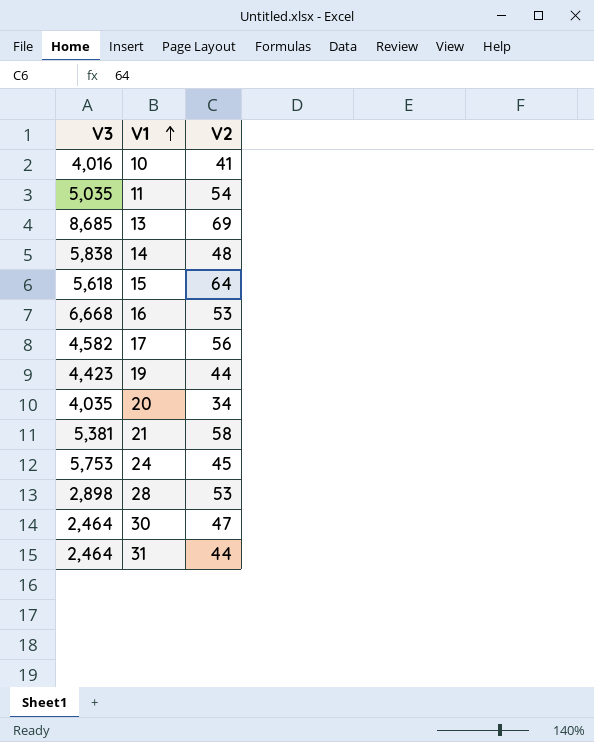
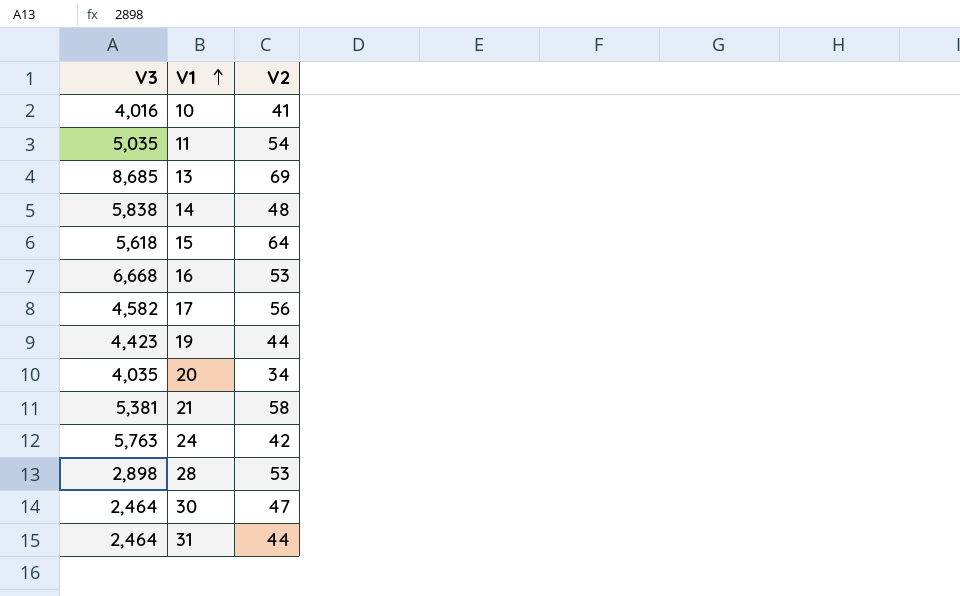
24 | V3: 5,753 -> 5,763
24 | V2: 45 -> 42

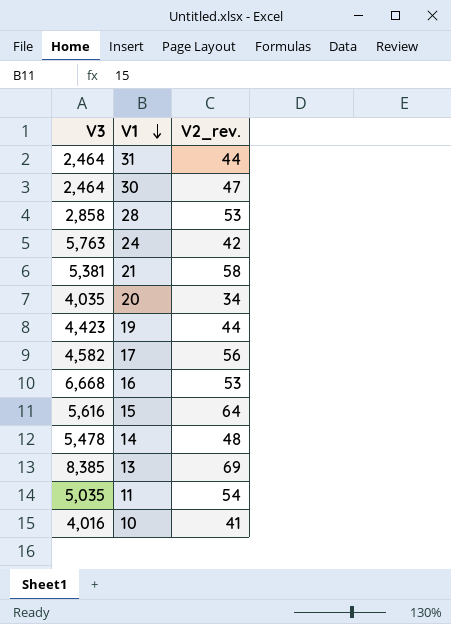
row order: V1 ascending -> V1 descending
column name: V2 -> V2_rev.
28 | V3: 2,898 -> 2,858
15 | V3: 5,618 -> 5,616
14 | V3: 5,838 -> 5,478
13 | V3: 8,685 -> 8,385

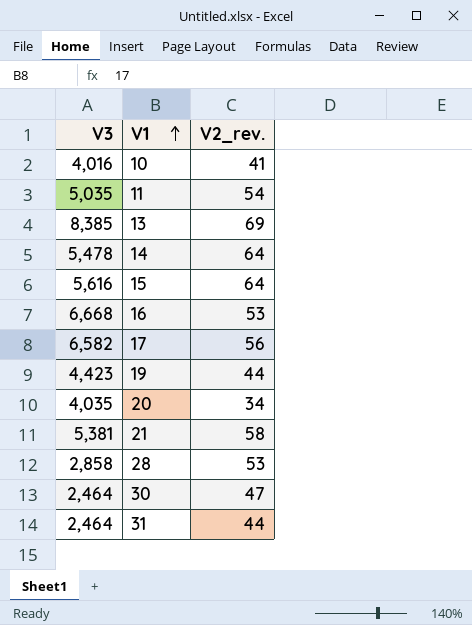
row order: V1 descending -> V1 ascending
row 24: 5,763 | 42 -> none
14 | V2_rev.: 48 -> 64
17 | V3: 4,582 -> 6,582

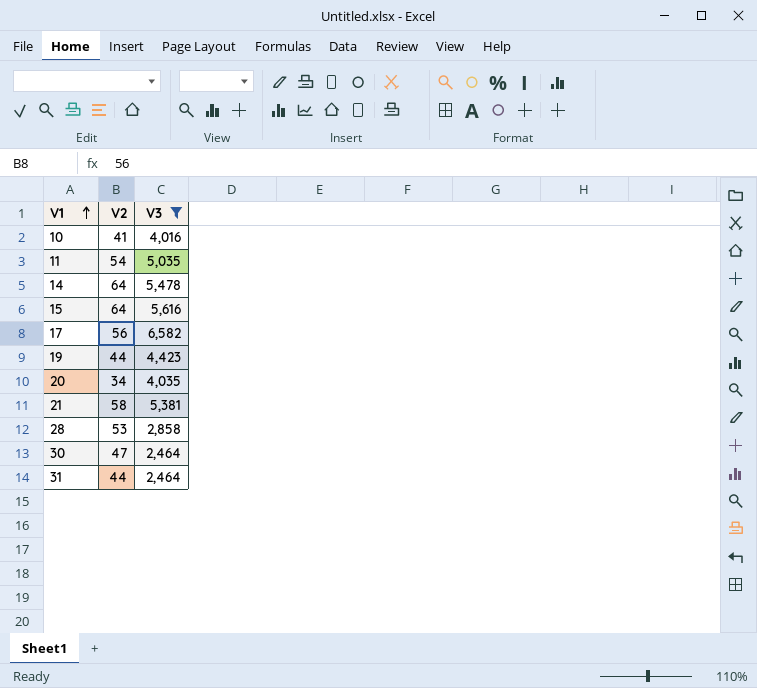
filter: none -> V3 <= 6,582
column name: V2_rev. -> V2
column V3 | position: 1 -> 3

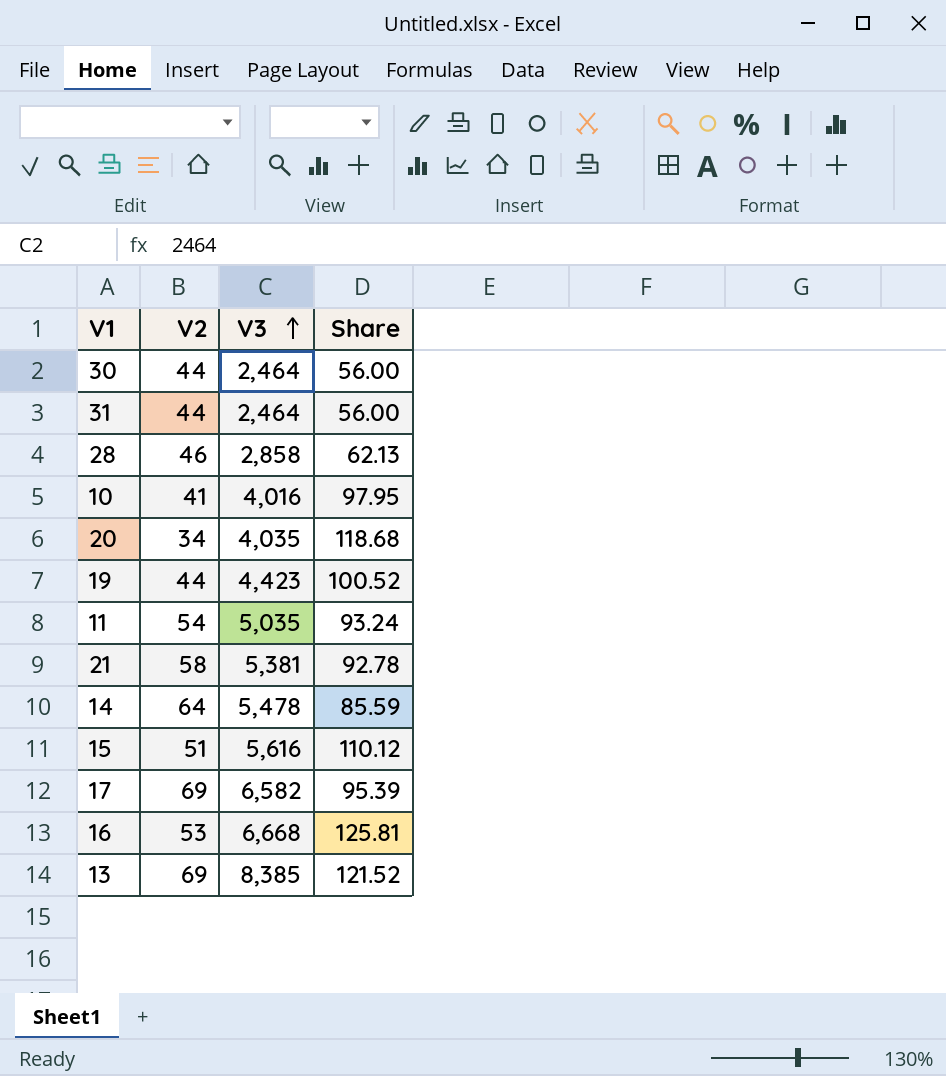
filter: V3 <= 6,582 -> none
row order: V1 ascending -> V3 ascending
column Share | formula: none -> [V3] / [V2]
30 | V2: 47 -> 44
28 | V2: 53 -> 46
15 | V2: 64 -> 51
17 | V2: 56 -> 69

